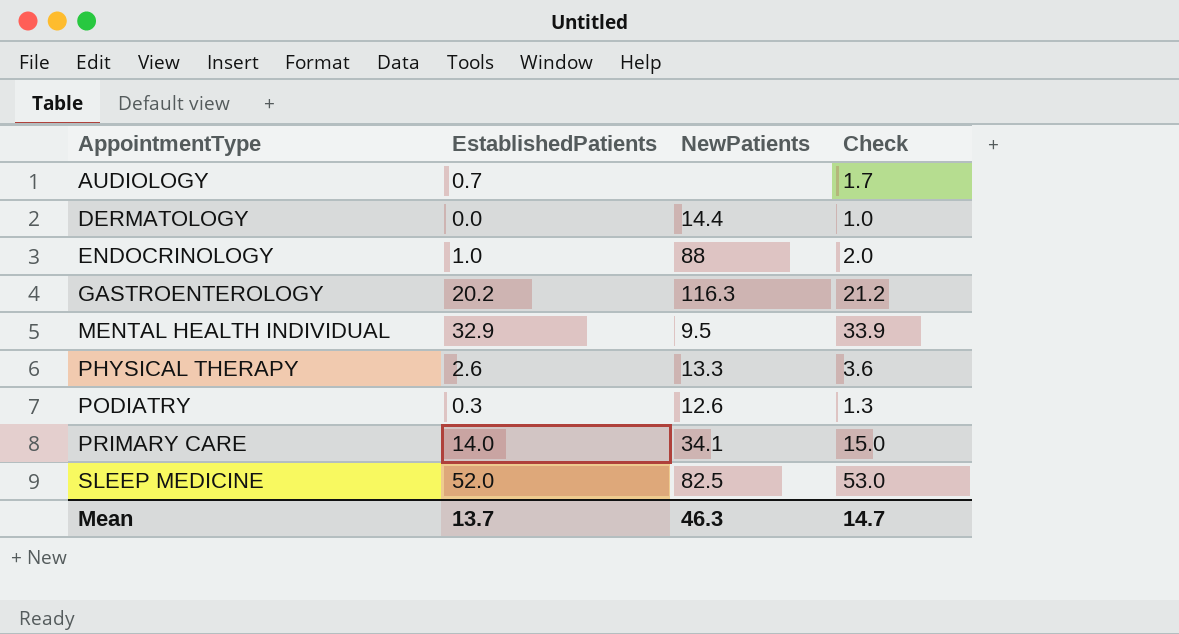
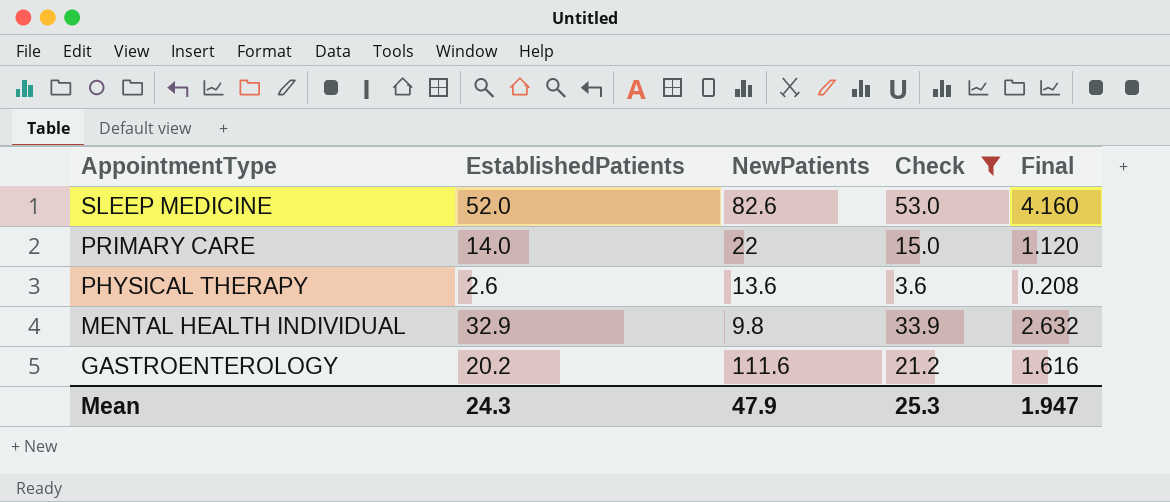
filter: none -> Check >= 3.6
row order: AppointmentType ascending -> AppointmentType descending
column Final | formula: none -> [EstablishedPatients] * 0.08
SLEEP MEDICINE | NewPatients: 82.5 -> 82.6
PRIMARY CARE | NewPatients: 34.1 -> 22
PHYSICAL THERAPY | NewPatients: 13.3 -> 13.6
MENTAL HEALTH INDIVIDUAL | NewPatients: 9.5 -> 9.8
GASTROENTEROLOGY | NewPatients: 116.3 -> 111.6
Mean | EstablishedPatients: 13.7 -> 24.3
Mean | NewPatients: 46.3 -> 47.9
Mean | Check: 14.7 -> 25.3

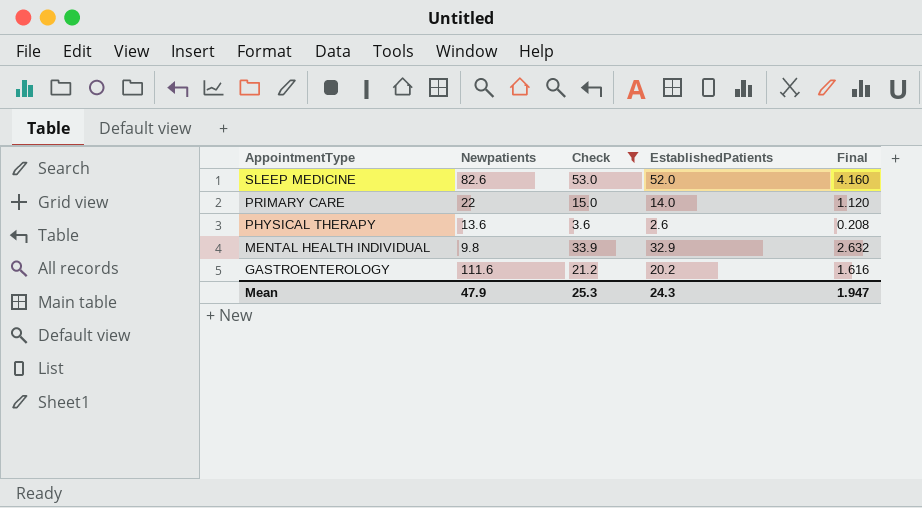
column name: NewPatients -> Newpatients
column EstablishedPatients | position: 2 -> 4

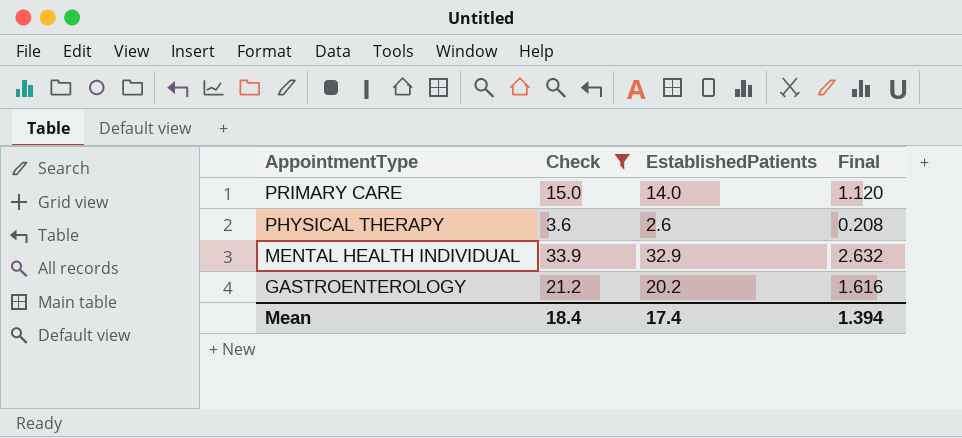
column Newpatients | position: 2 -> none
row SLEEP MEDICINE: 82.6 | 53.0 | 52.0 | 4.160 -> none
Mean | Check: 25.3 -> 18.4
Mean | EstablishedPatients: 24.3 -> 17.4
Mean | Final: 1.947 -> 1.394

